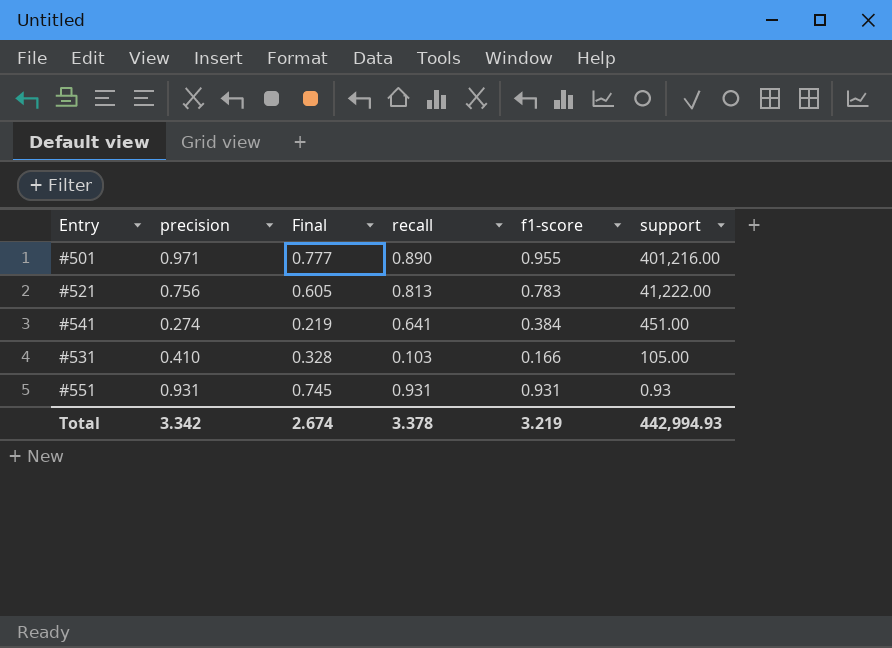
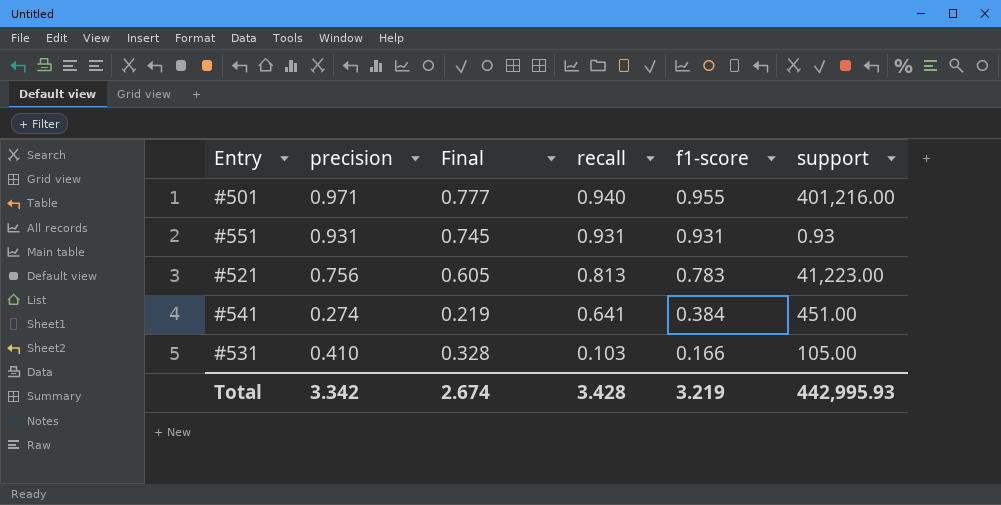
row order: support descending -> recall descending
#501 | recall: 0.890 -> 0.940
#521 | support: 41,222.00 -> 41,223.00
Total | recall: 3.378 -> 3.428
Total | support: 442,994.93 -> 442,995.93

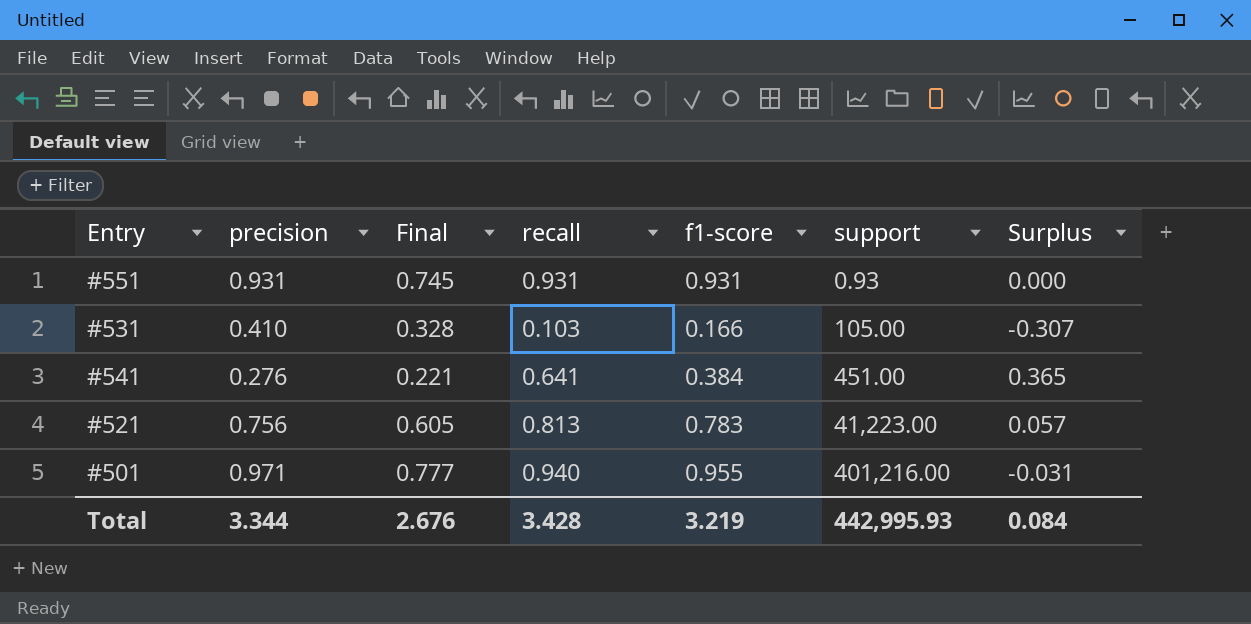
row order: recall descending -> support ascending
column Surplus | formula: none -> [recall] - [precision]
#541 | precision: 0.274 -> 0.276
#541 | Final: 0.219 -> 0.221
Total | precision: 3.342 -> 3.344
Total | Final: 2.674 -> 2.676

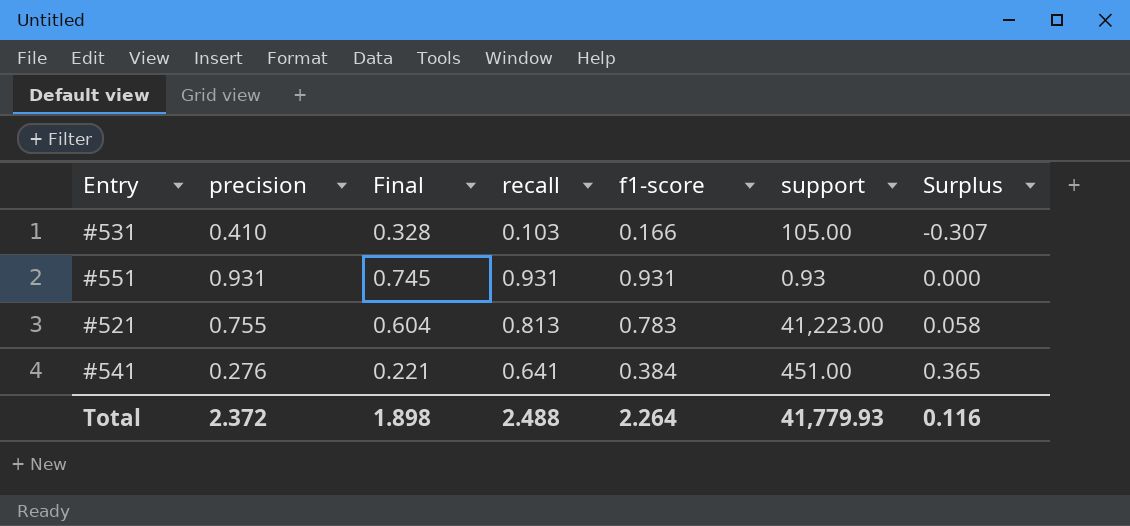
row order: support ascending -> Surplus ascending
row #501: 0.971 | 0.777 | 0.940 | 0.955 | 401,216.00 | -0.031 -> none
#521 | precision: 0.756 -> 0.755
#521 | Final: 0.605 -> 0.604
#521 | Surplus: 0.057 -> 0.058
Total | precision: 3.344 -> 2.372
Total | Final: 2.676 -> 1.898
Total | recall: 3.428 -> 2.488
Total | f1-score: 3.219 -> 2.264
Total | support: 442,995.93 -> 41,779.93
Total | Surplus: 0.084 -> 0.116

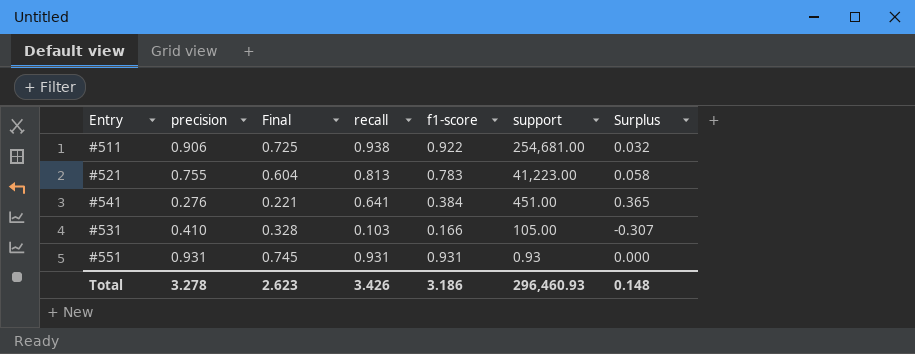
row order: Surplus ascending -> support descending
row #511: none -> 0.906 | 0.725 | 0.938 | 0.922 | 254,681.00 | 0.032
Total | precision: 2.372 -> 3.278
Total | Final: 1.898 -> 2.623
Total | recall: 2.488 -> 3.426
Total | f1-score: 2.264 -> 3.186
Total | support: 41,779.93 -> 296,460.93
Total | Surplus: 0.116 -> 0.148

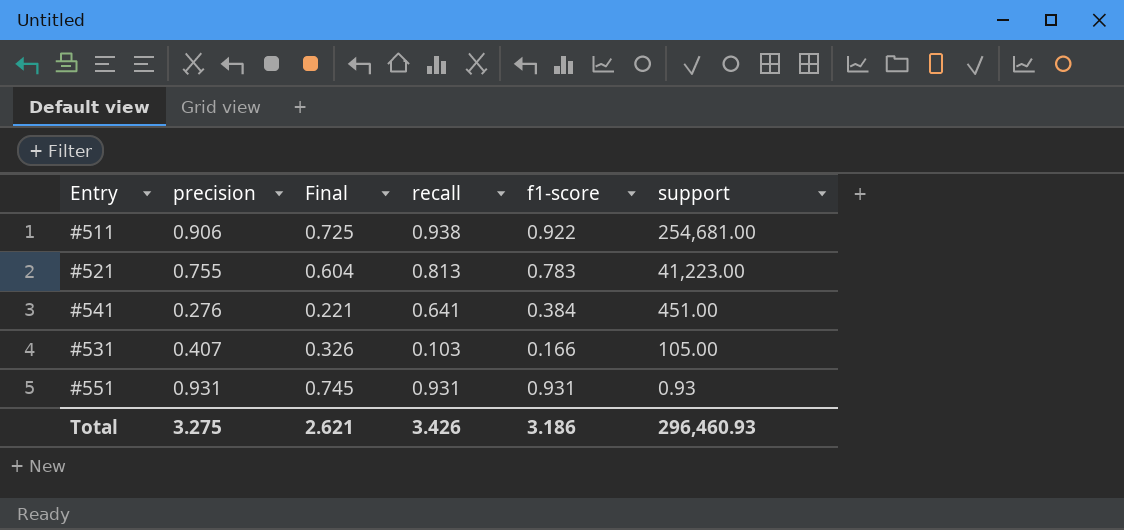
column Surplus | formula: [recall] - [precision] -> none
#531 | precision: 0.410 -> 0.407
#531 | Final: 0.328 -> 0.326
Total | precision: 3.278 -> 3.275
Total | Final: 2.623 -> 2.621

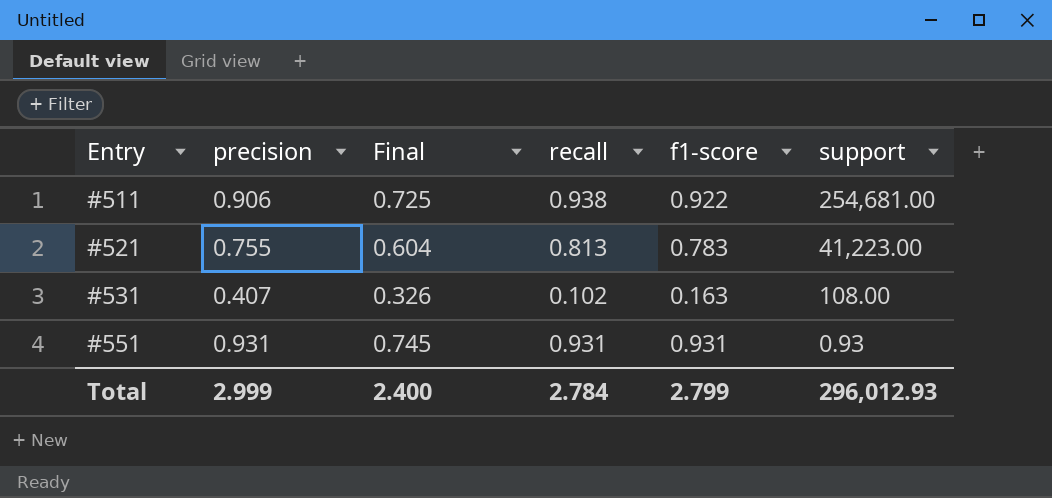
row #541: 0.276 | 0.221 | 0.641 | 0.384 | 451.00 -> none
#531 | recall: 0.103 -> 0.102
#531 | f1-score: 0.166 -> 0.163
#531 | support: 105.00 -> 108.00
Total | precision: 3.275 -> 2.999
Total | Final: 2.621 -> 2.400
Total | recall: 3.426 -> 2.784
Total | f1-score: 3.186 -> 2.799
Total | support: 296,460.93 -> 296,012.93

